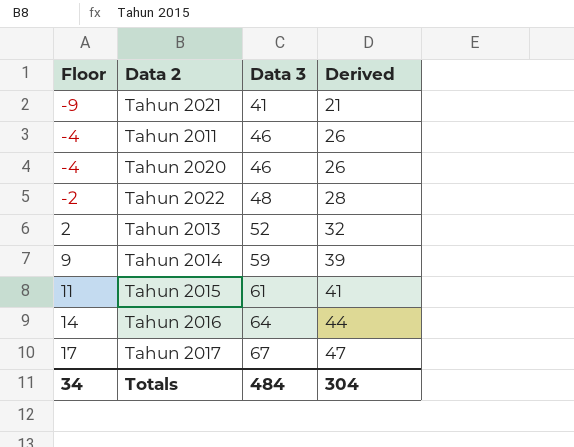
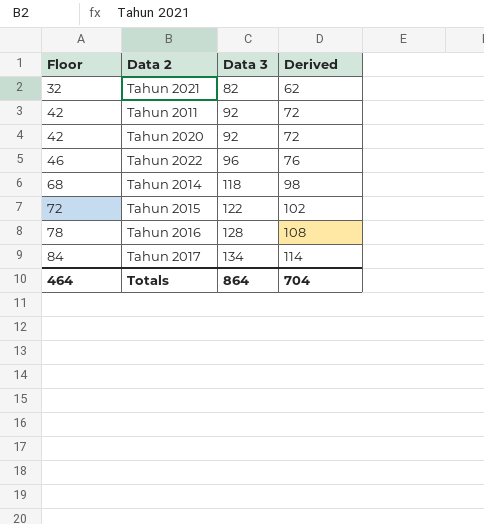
row Tahun 2013: 2 | 52 | 32 -> none
Tahun 2021 | Floor: -9 -> 32
Tahun 2021 | Data 3: 41 -> 82
Tahun 2021 | Derived: 21 -> 62
Tahun 2011 | Floor: -4 -> 42
Tahun 2011 | Data 3: 46 -> 92
Tahun 2011 | Derived: 26 -> 72
Tahun 2020 | Floor: -4 -> 42
Tahun 2020 | Data 3: 46 -> 92
Tahun 2020 | Derived: 26 -> 72
Tahun 2022 | Floor: -2 -> 46
Tahun 2022 | Data 3: 48 -> 96
Tahun 2022 | Derived: 28 -> 76
Tahun 2014 | Floor: 9 -> 68
Tahun 2014 | Data 3: 59 -> 118
Tahun 2014 | Derived: 39 -> 98
Tahun 2015 | Floor: 11 -> 72
Tahun 2015 | Data 3: 61 -> 122
Tahun 2015 | Derived: 41 -> 102
Tahun 2016 | Floor: 14 -> 78
Tahun 2016 | Data 3: 64 -> 128
Tahun 2016 | Derived: 44 -> 108
Tahun 2017 | Floor: 17 -> 84
Tahun 2017 | Data 3: 67 -> 134
Tahun 2017 | Derived: 47 -> 114
Totals | Floor: 34 -> 464
Totals | Data 3: 484 -> 864
Totals | Derived: 304 -> 704

